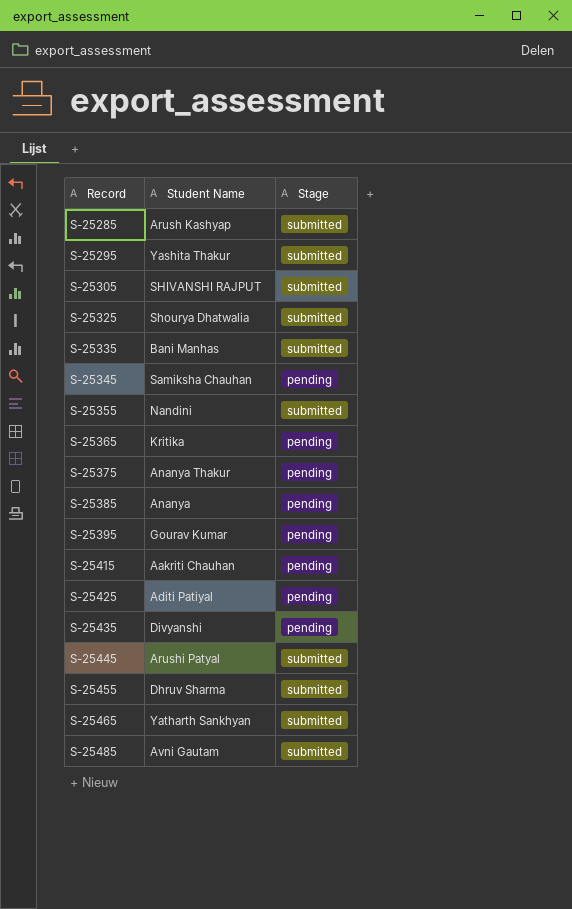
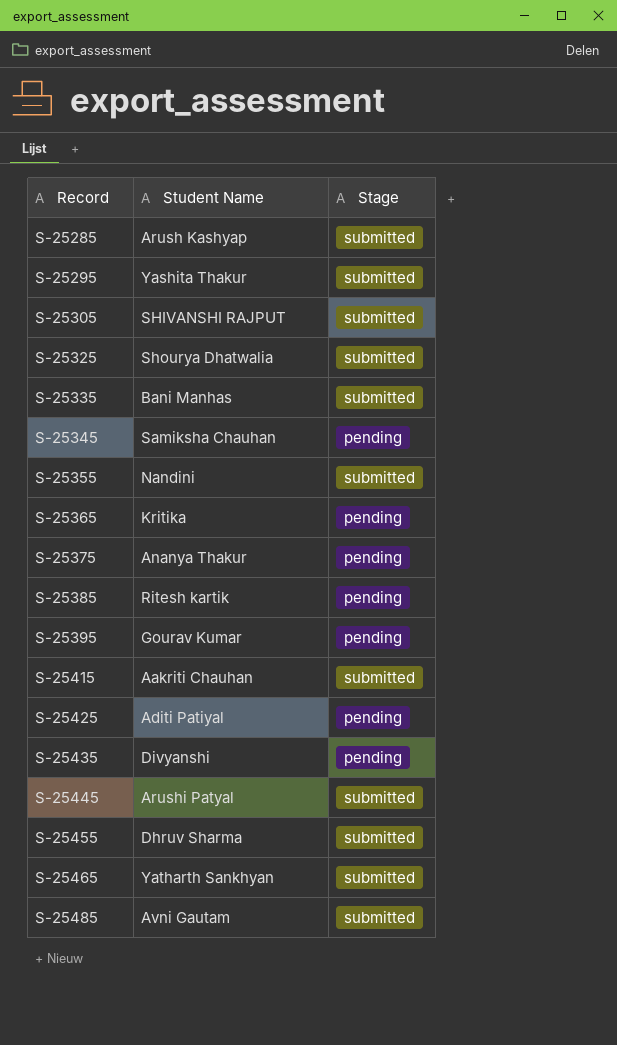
S-25385 | Student Name: Ananya -> Ritesh kartik
S-25415 | Stage: pending -> submitted

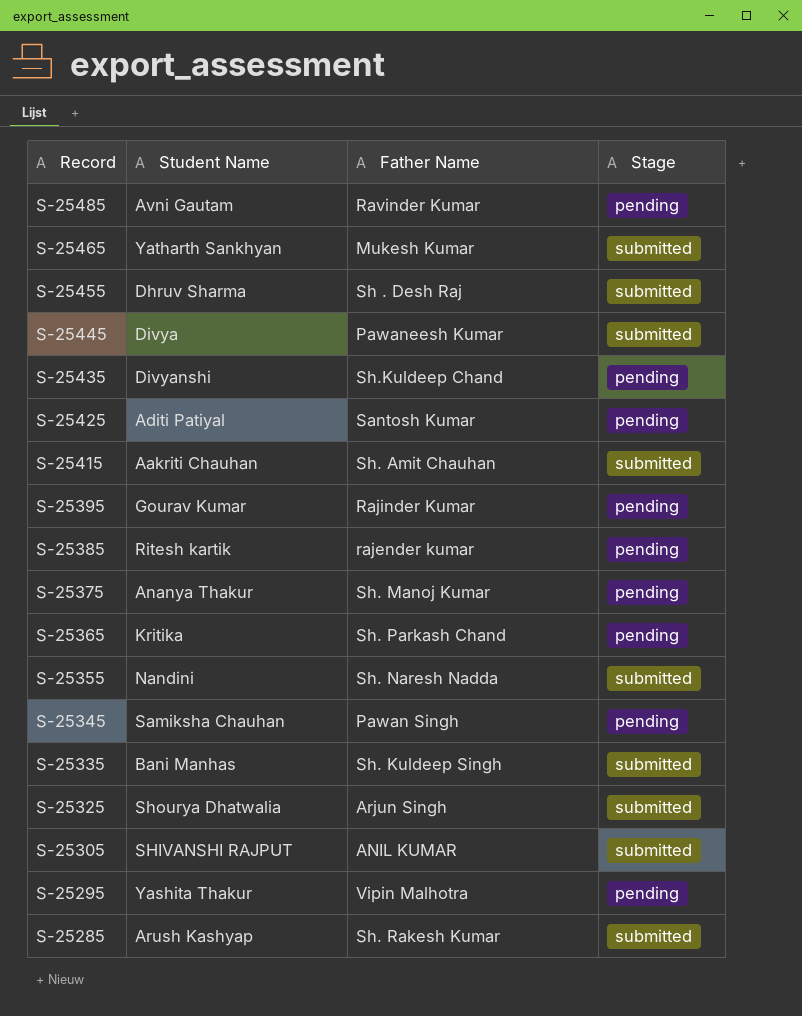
row order: Record ascending -> Record descending
column Father Name | position: none -> 3
S-25485 | Stage: submitted -> pending
S-25445 | Student Name: Arushi Patyal -> Divya
S-25295 | Stage: submitted -> pending

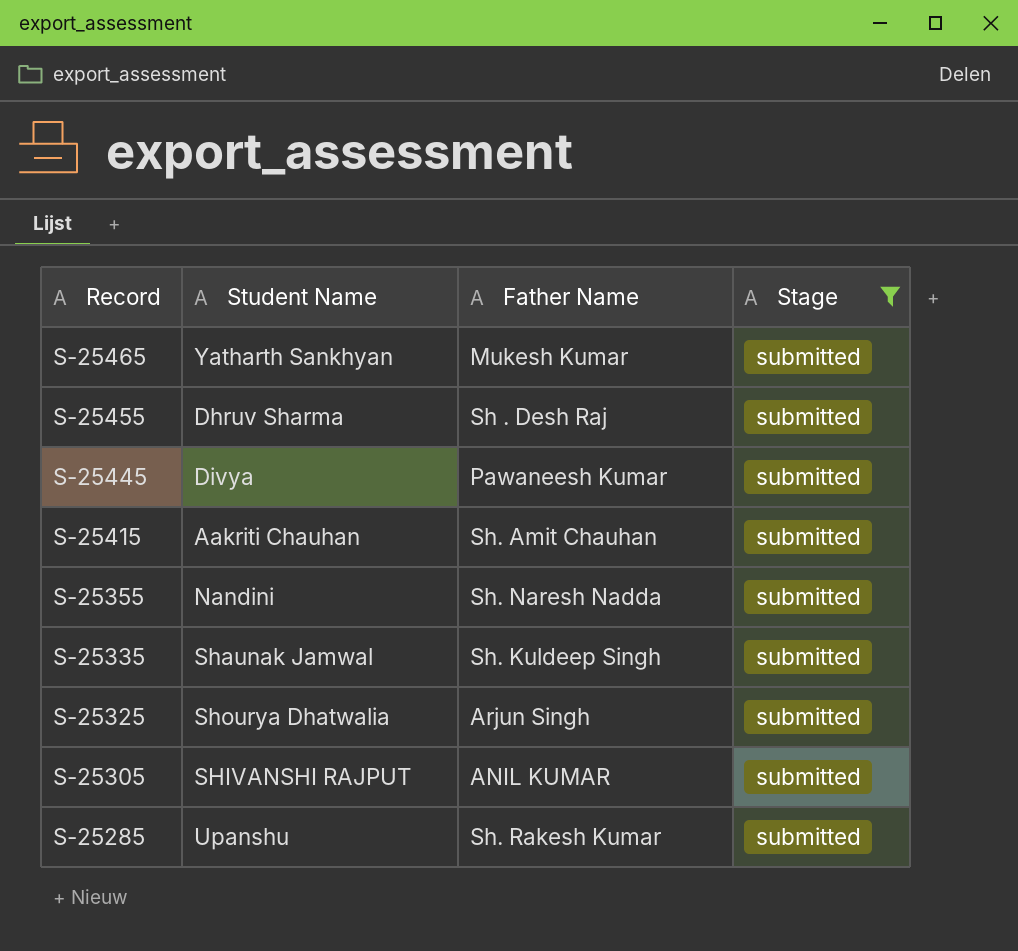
filter: none -> Stage = submitted
S-25335 | Student Name: Bani Manhas -> Shaunak Jamwal
S-25285 | Student Name: Arush Kashyap -> Upanshu

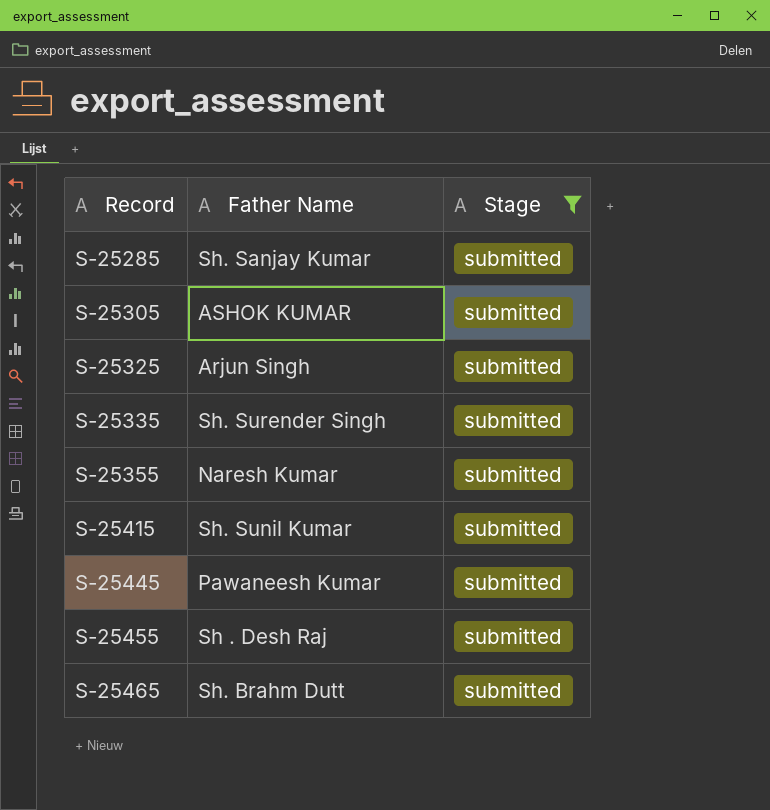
row order: Record descending -> Record ascending
column Student Name | position: 2 -> none
S-25285 | Father Name: Sh. Rakesh Kumar -> Sh. Sanjay Kumar
S-25305 | Father Name: ANIL KUMAR -> ASHOK KUMAR
S-25335 | Father Name: Sh. Kuldeep Singh -> Sh. Surender Singh
S-25355 | Father Name: Sh. Naresh Nadda -> Naresh Kumar
S-25415 | Father Name: Sh. Amit Chauhan -> Sh. Sunil Kumar
S-25465 | Father Name: Mukesh Kumar -> Sh. Brahm Dutt

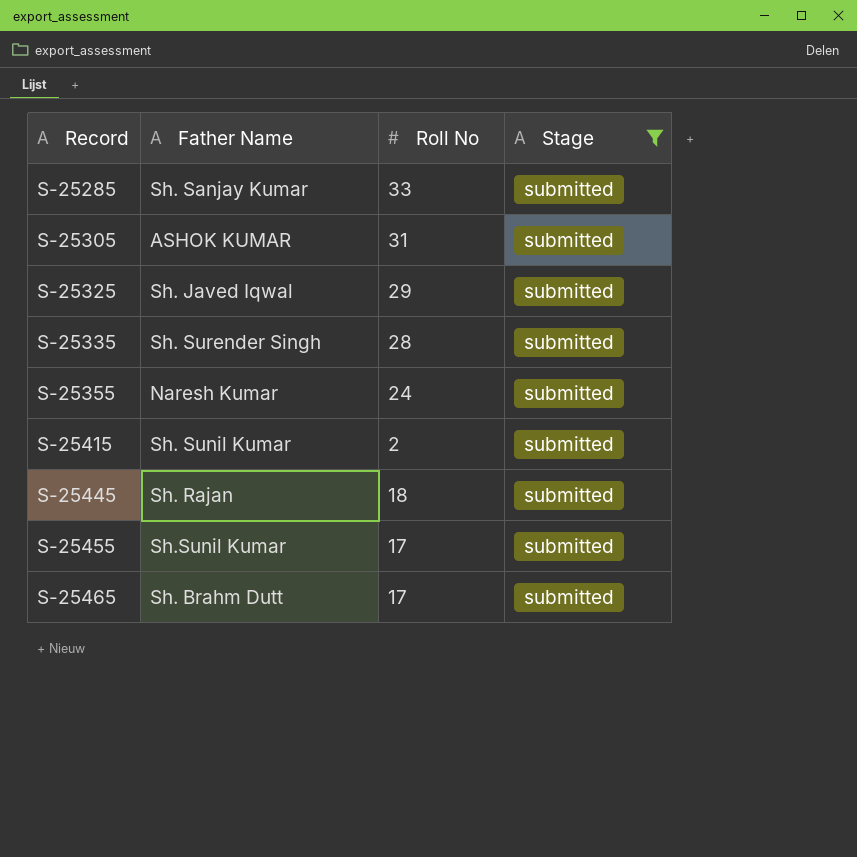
column Roll No | position: none -> 3
S-25325 | Father Name: Arjun Singh -> Sh. Javed Iqwal
S-25445 | Father Name: Pawaneesh Kumar -> Sh. Rajan
S-25455 | Father Name: Sh . Desh Raj -> Sh.Sunil Kumar

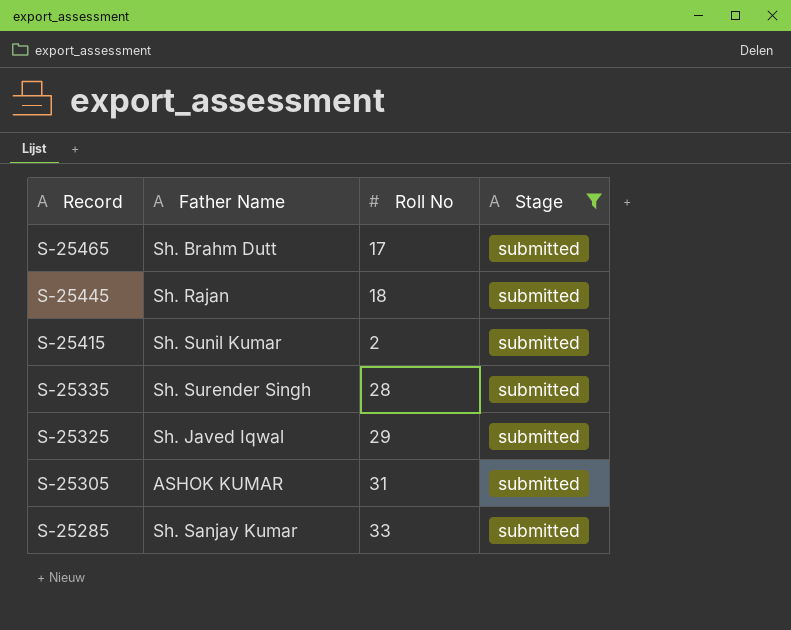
row order: Record ascending -> Record descending
row S-25355: Naresh Kumar | 24 | submitted -> none
row S-25455: Sh.Sunil Kumar | 17 | submitted -> none

